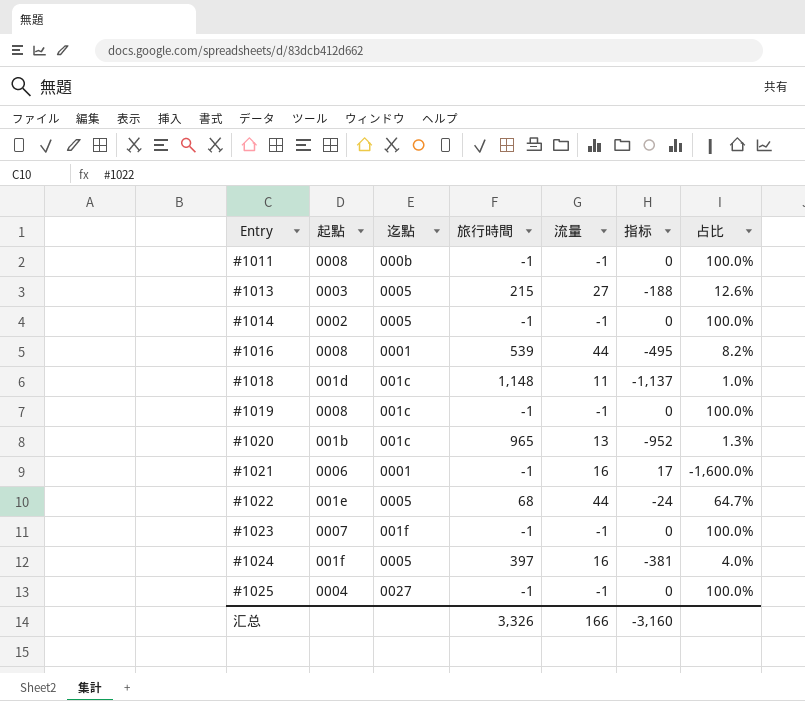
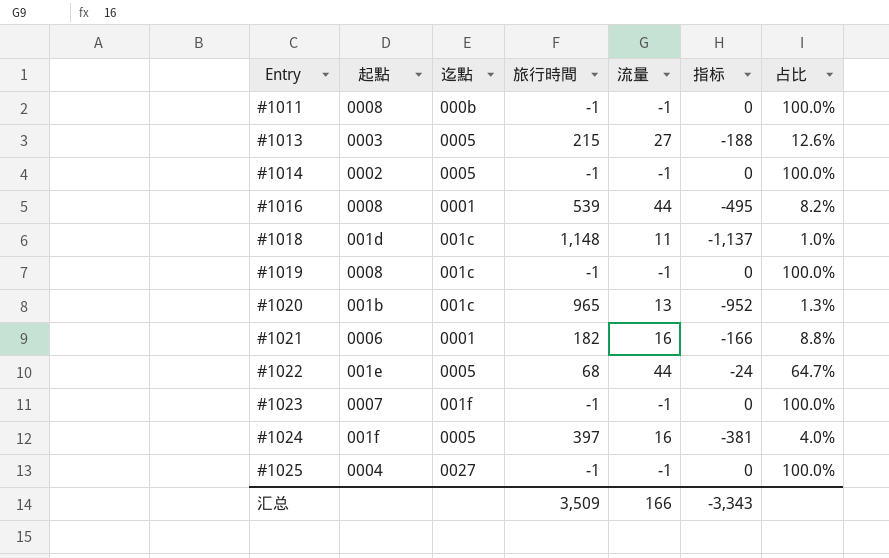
#1021 | 旅行時間: -1 -> 182
#1021 | 指标: 17 -> -166
#1021 | 占比: -1,600.0% -> 8.8%
汇总 | 旅行時間: 3,326 -> 3,509
汇总 | 指标: -3,160 -> -3,343

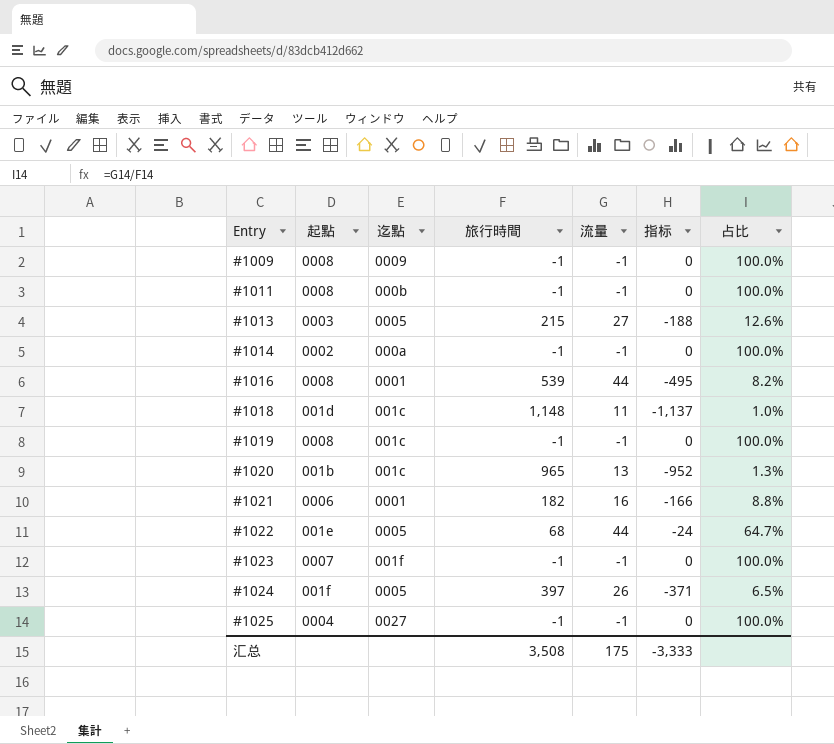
row #1009: none -> 0008 | 0009 | -1 | -1 | 0 | 100.0%
#1014 | 迄點: 0005 -> 000a
#1024 | 流量: 16 -> 26
#1024 | 指标: -381 -> -371
#1024 | 占比: 4.0% -> 6.5%
汇总 | 旅行時間: 3,509 -> 3,508
汇总 | 流量: 166 -> 175
汇总 | 指标: -3,343 -> -3,333

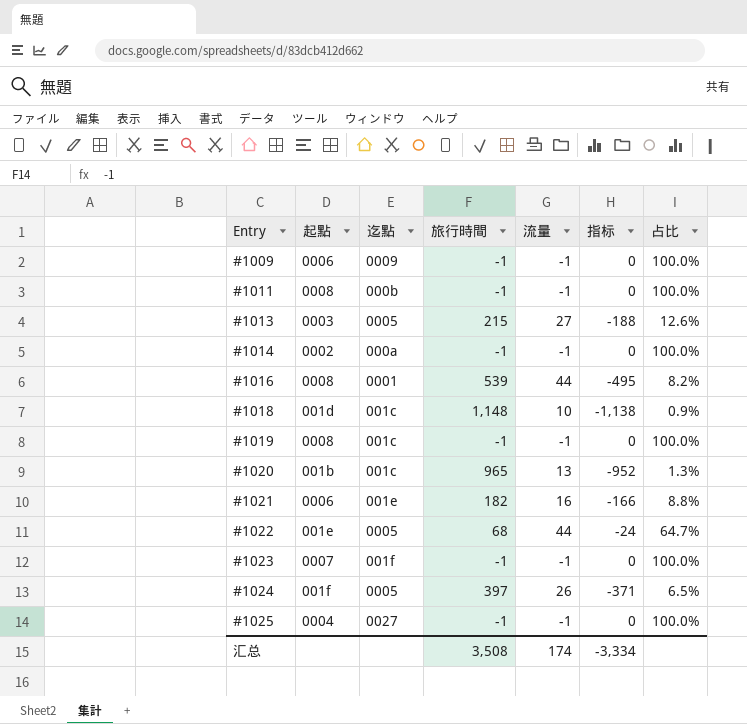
#1009 | 起點: 0008 -> 0006
#1018 | 流量: 11 -> 10
#1018 | 指标: -1,137 -> -1,138
#1018 | 占比: 1.0% -> 0.9%
#1021 | 迄點: 0001 -> 001e
汇总 | 流量: 175 -> 174
汇总 | 指标: -3,333 -> -3,334

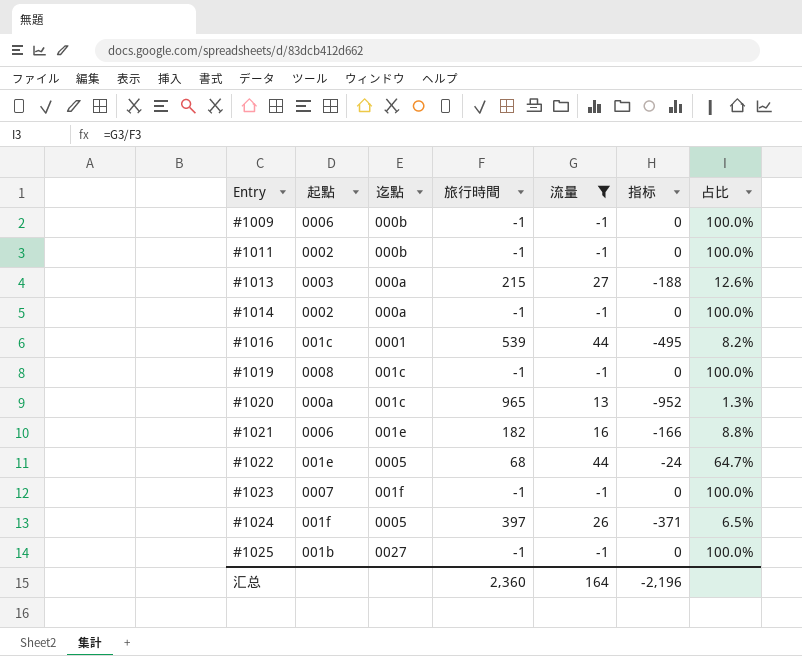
filter: none -> 流量 != 10
#1009 | 迄點: 0009 -> 000b
#1011 | 起點: 0008 -> 0002
#1013 | 迄點: 0005 -> 000a
#1016 | 起點: 0008 -> 001c
#1020 | 起點: 001b -> 000a
#1025 | 起點: 0004 -> 001b
汇总 | 旅行時間: 3,508 -> 2,360
汇总 | 流量: 174 -> 164
汇总 | 指标: -3,334 -> -2,196

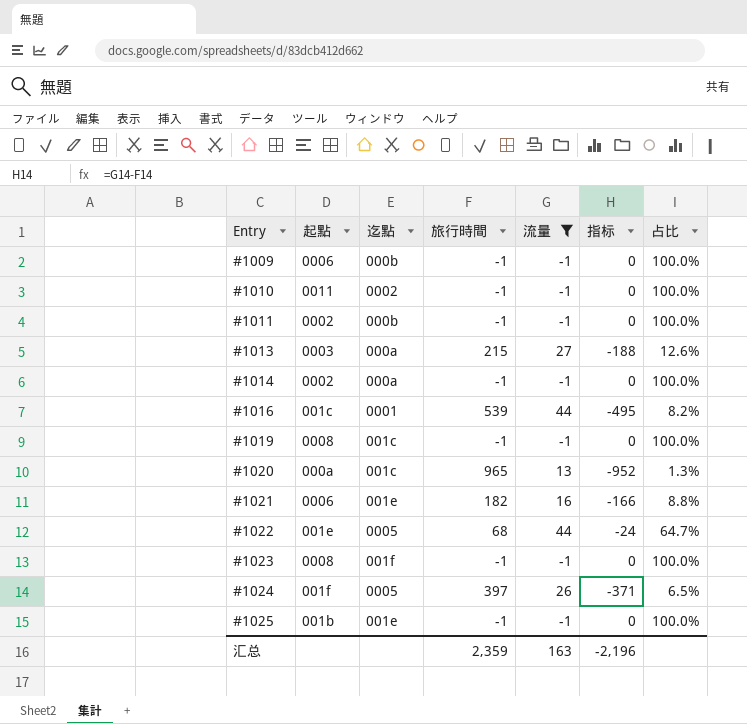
row #1010: none -> 0011 | 0002 | -1 | -1 | 0 | 100.0%
#1023 | 起點: 0007 -> 0008
#1025 | 迄點: 0027 -> 001e
汇总 | 旅行時間: 2,360 -> 2,359
汇总 | 流量: 164 -> 163

